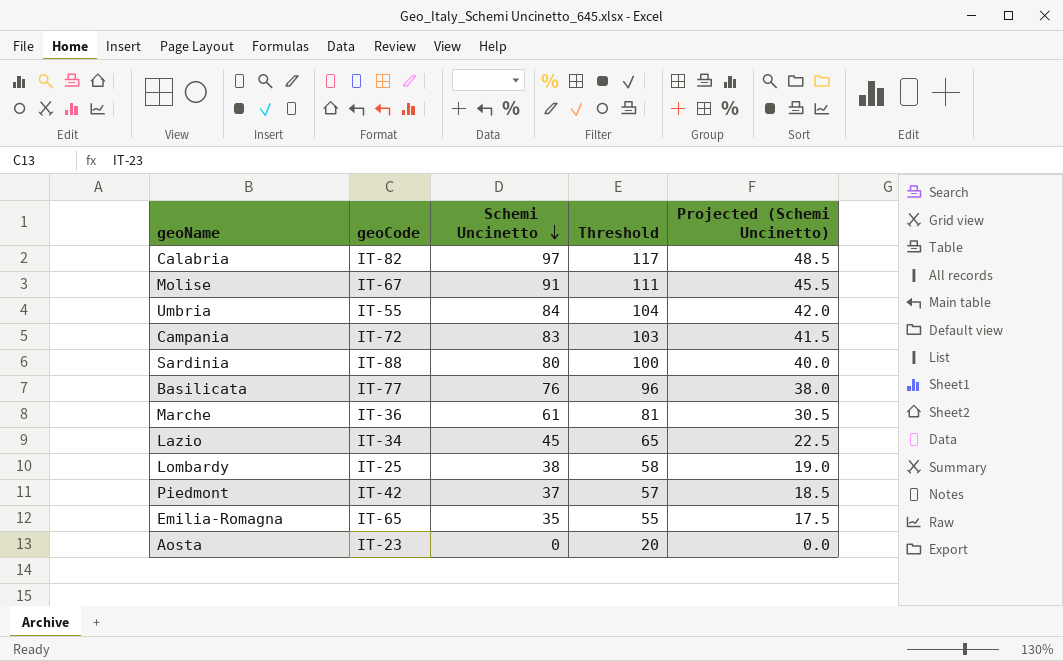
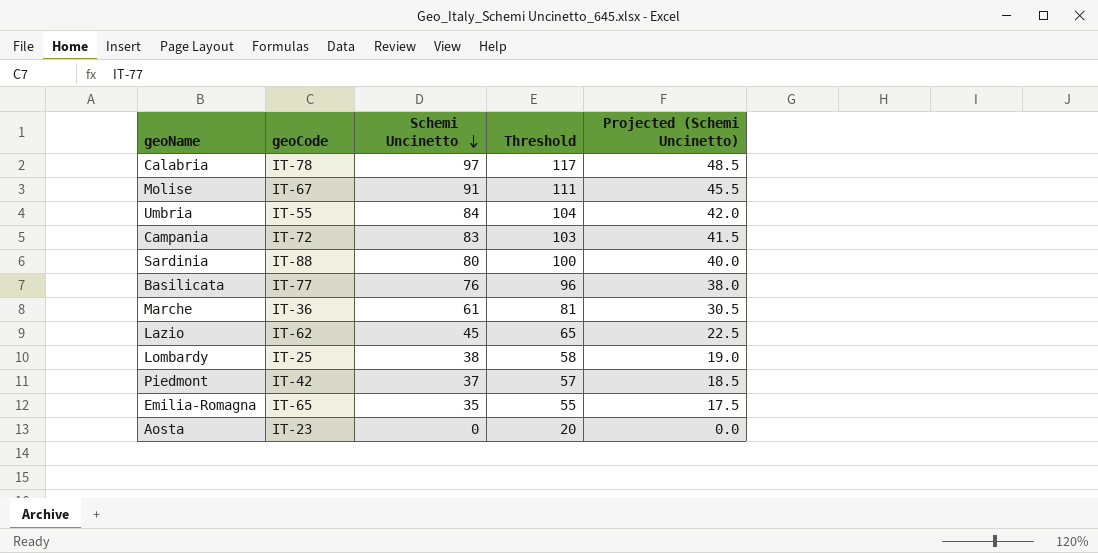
Calabria | geoCode: IT-82 -> IT-78
Lazio | geoCode: IT-34 -> IT-62

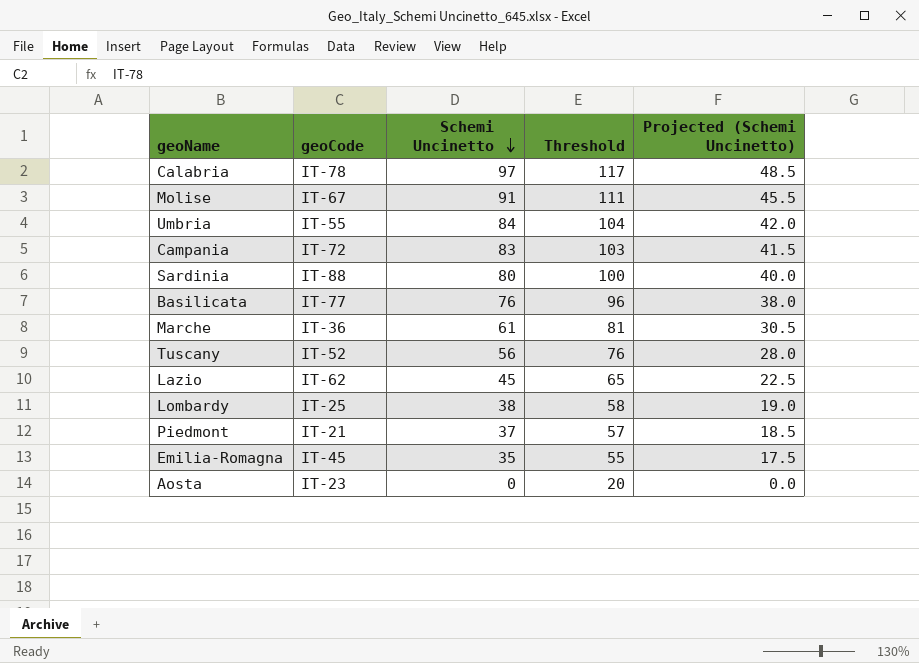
row Tuscany: none -> IT-52 | 56 | 76 | 28.0
Piedmont | geoCode: IT-42 -> IT-21
Emilia-Romagna | geoCode: IT-65 -> IT-45

